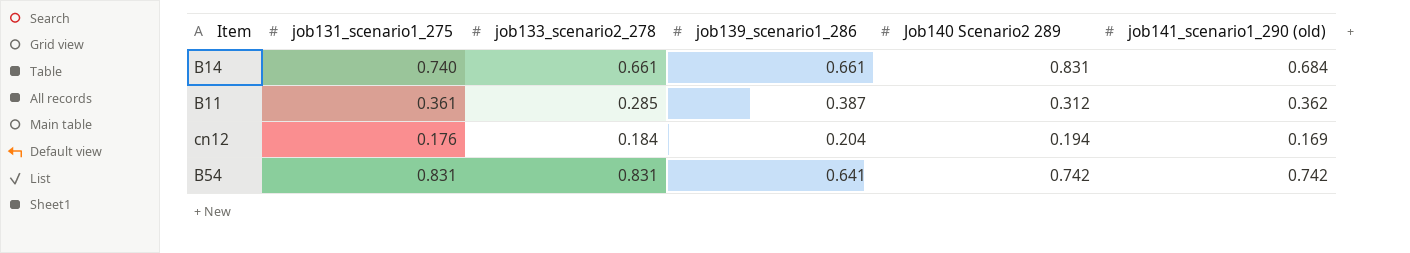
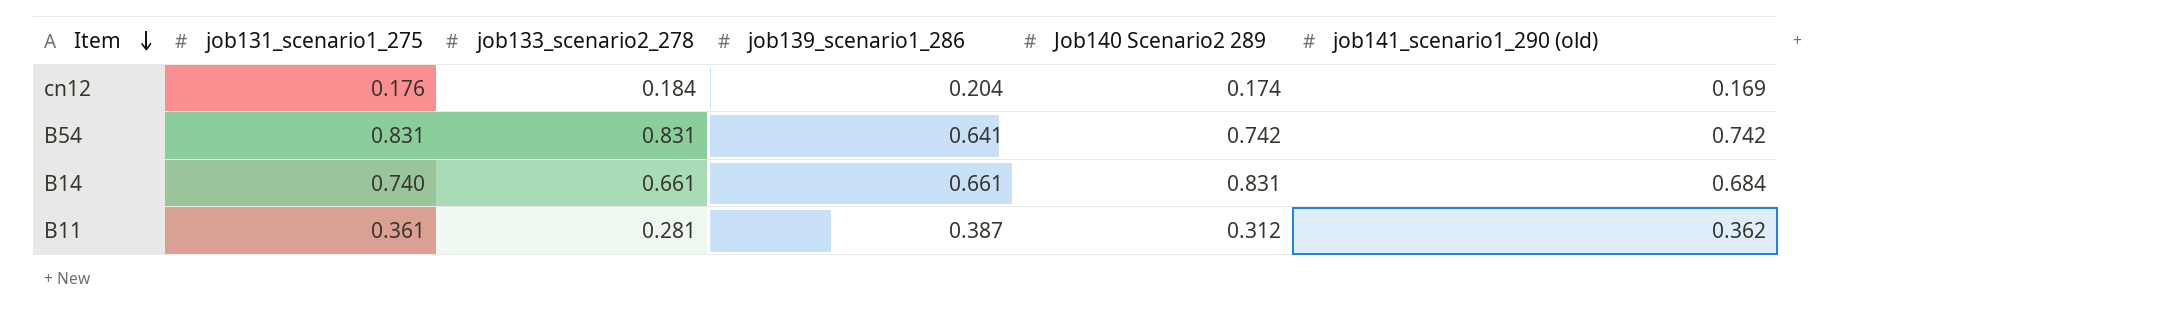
row order: none -> Item descending
cn12 | Job140 Scenario2 289: 0.194 -> 0.174
B11 | job133_scenario2_278: 0.285 -> 0.281

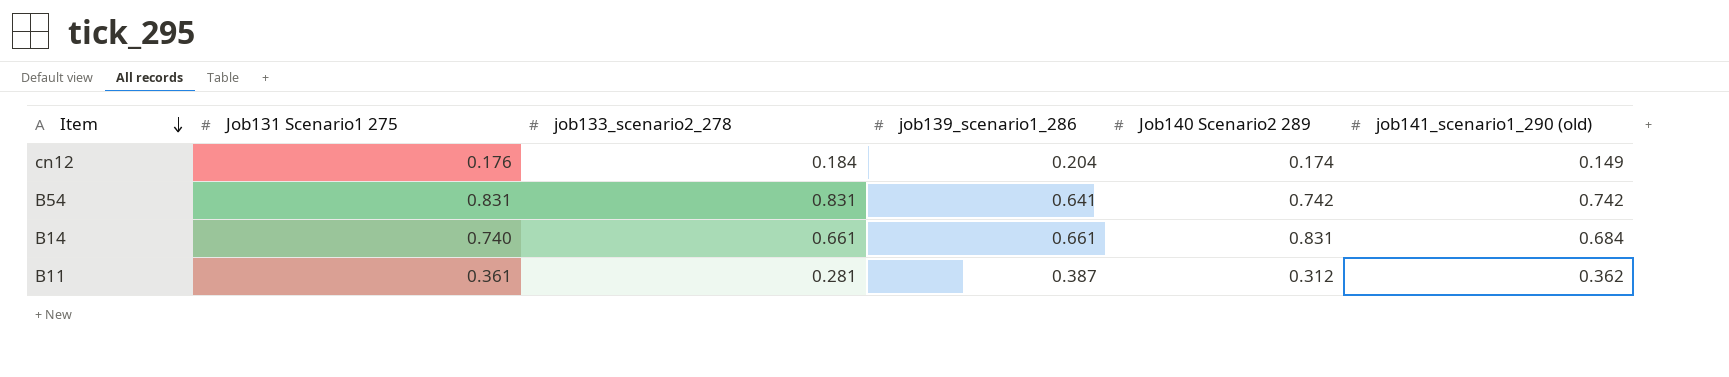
column name: job131_scenario1_275 -> Job131 Scenario1 275
cn12 | job141_scenario1_290 (old): 0.169 -> 0.149

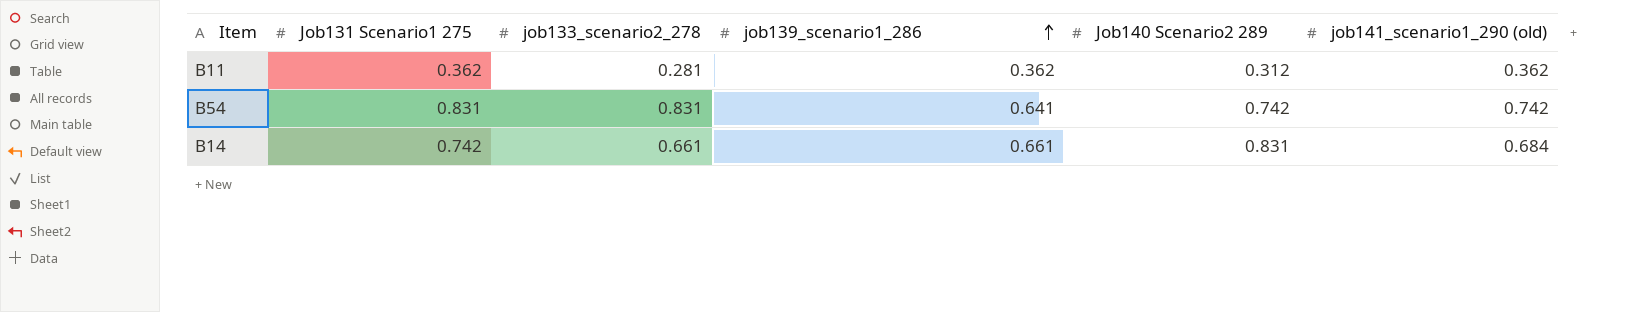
row order: Item descending -> job139_scenario1_286 ascending
row cn12: 0.176 | 0.184 | 0.204 | 0.174 | 0.149 -> none
B11 | Job131 Scenario1 275: 0.361 -> 0.362
B11 | job139_scenario1_286: 0.387 -> 0.362
B14 | Job131 Scenario1 275: 0.740 -> 0.742

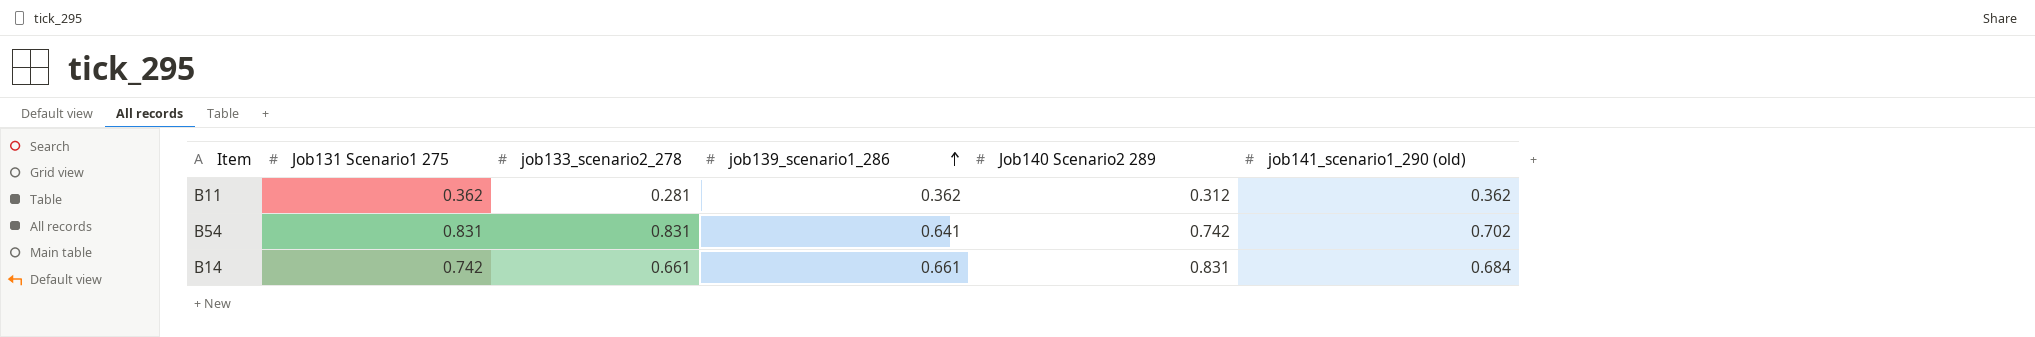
B54 | job141_scenario1_290 (old): 0.742 -> 0.702

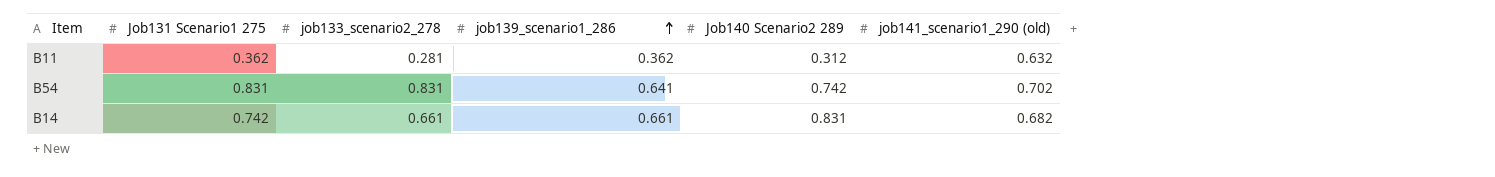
B11 | job141_scenario1_290 (old): 0.362 -> 0.632
B14 | job141_scenario1_290 (old): 0.684 -> 0.682

